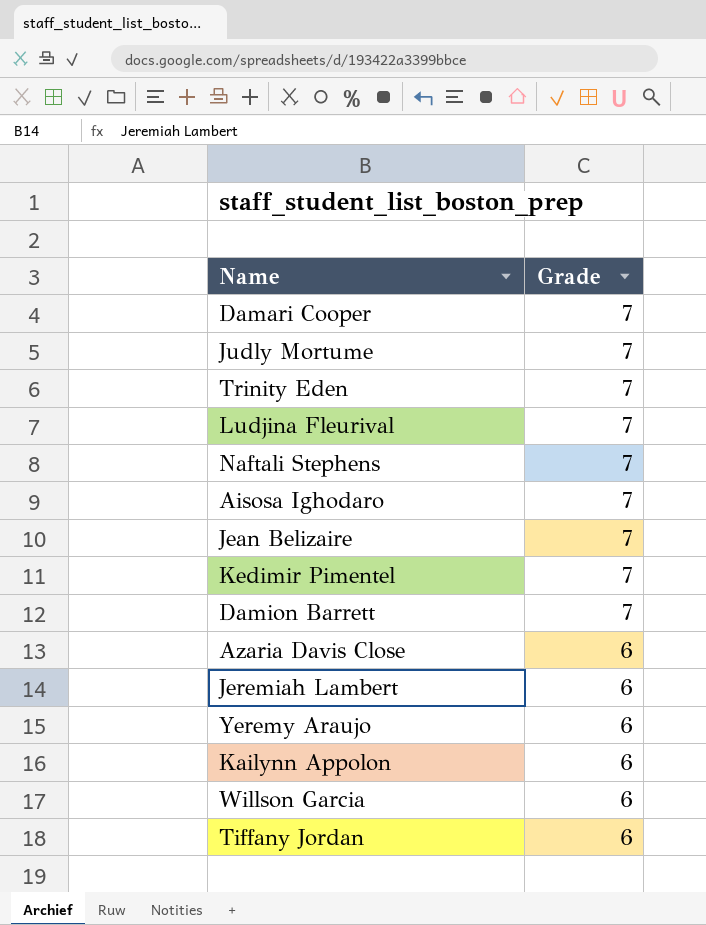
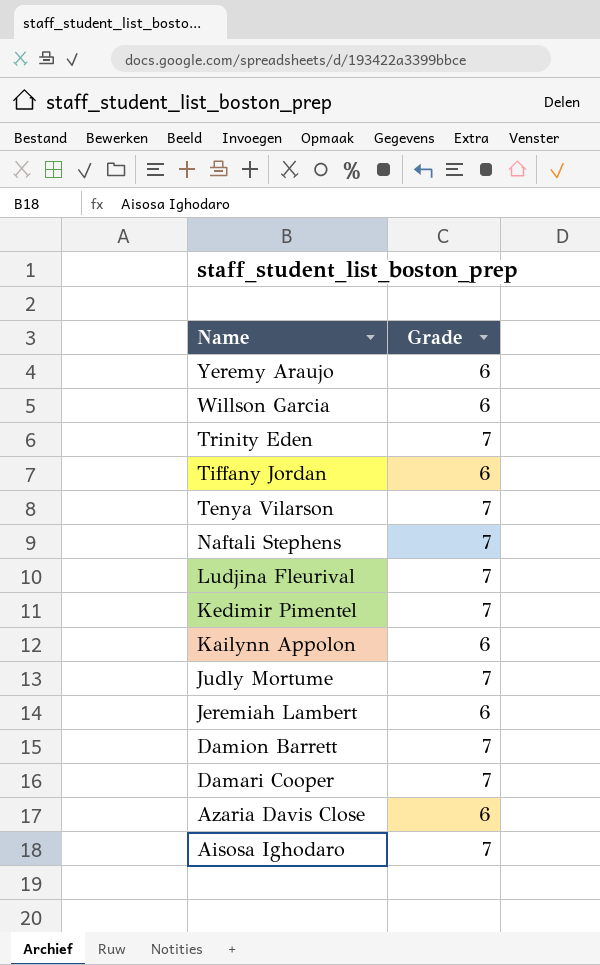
row order: Grade descending -> Name descending
row Jean Belizaire: 7 -> none
row Tenya Vilarson: none -> 7

